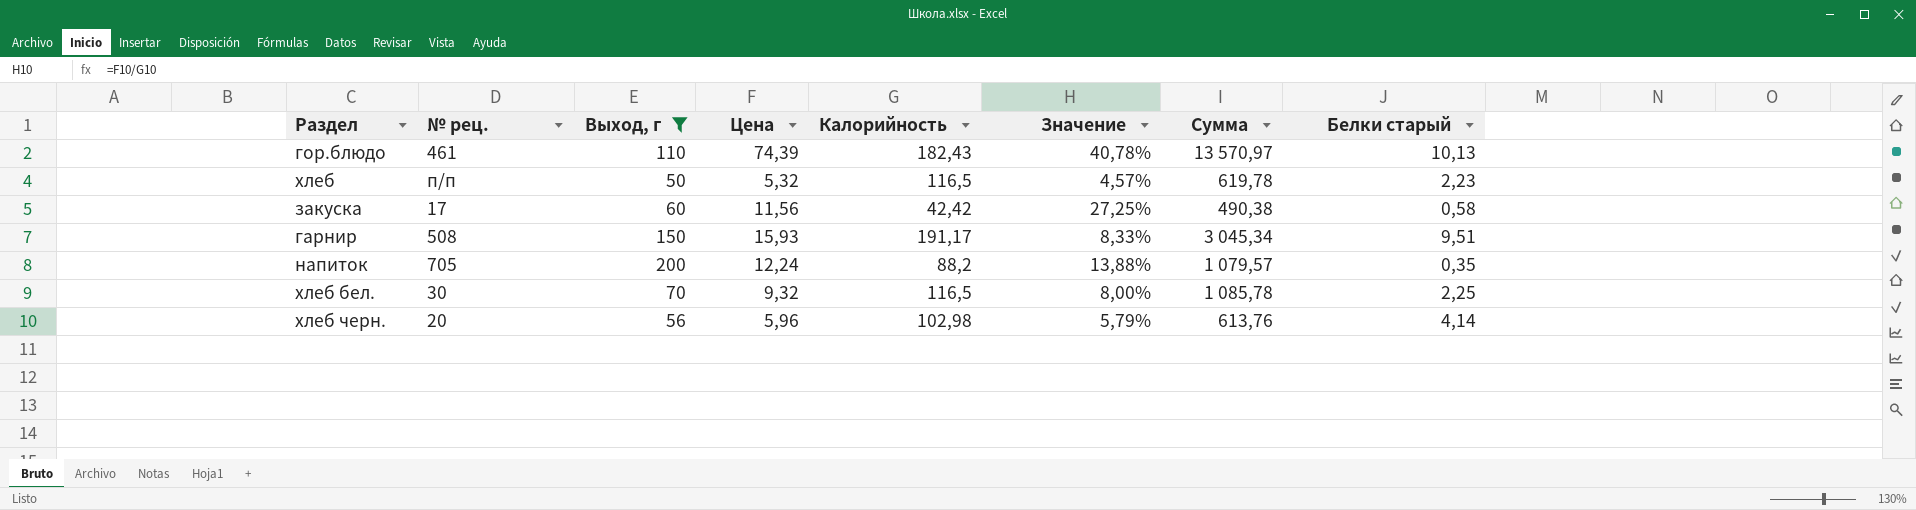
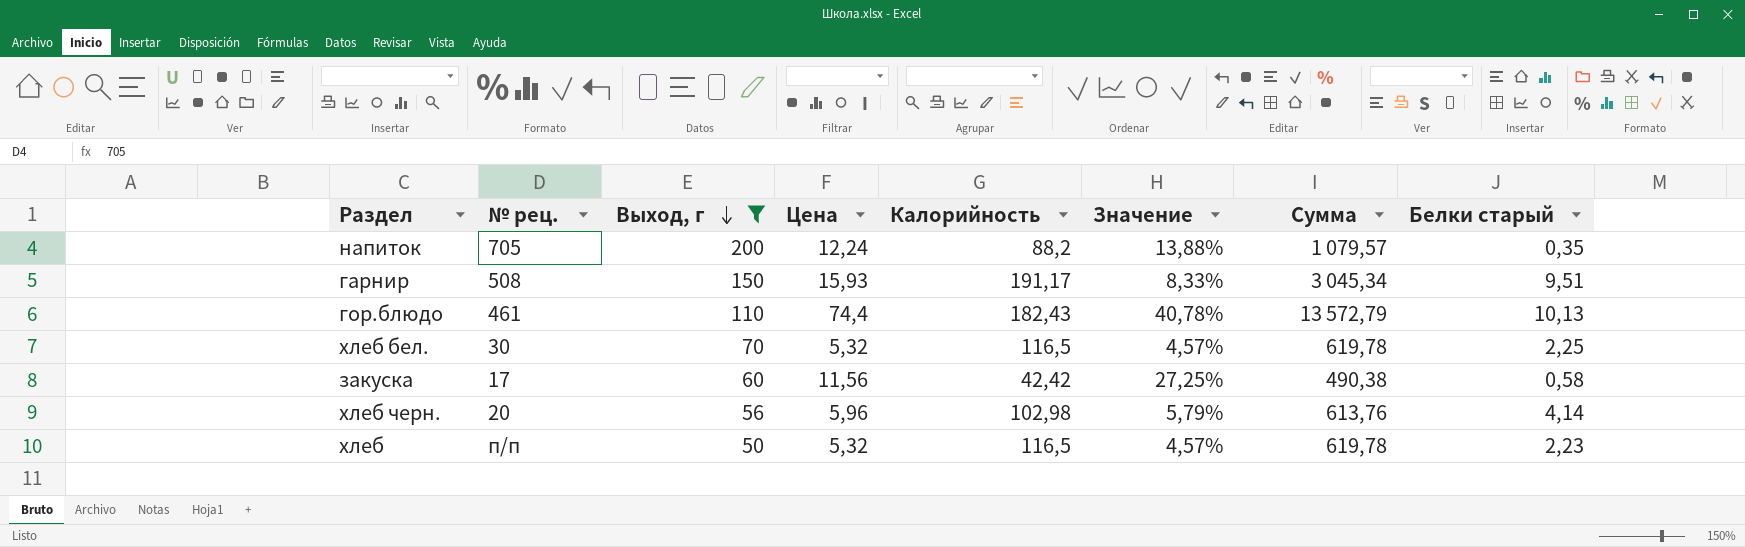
row order: none -> Выход, г descending
гор.блюдо | Цена: 74,39 -> 74,4
гор.блюдо | Сумма: 13 570,97 -> 13 572,79
хлеб бел. | Цена: 9,32 -> 5,32
хлеб бел. | Значение: 8,00% -> 4,57%
хлеб бел. | Сумма: 1 085,78 -> 619,78

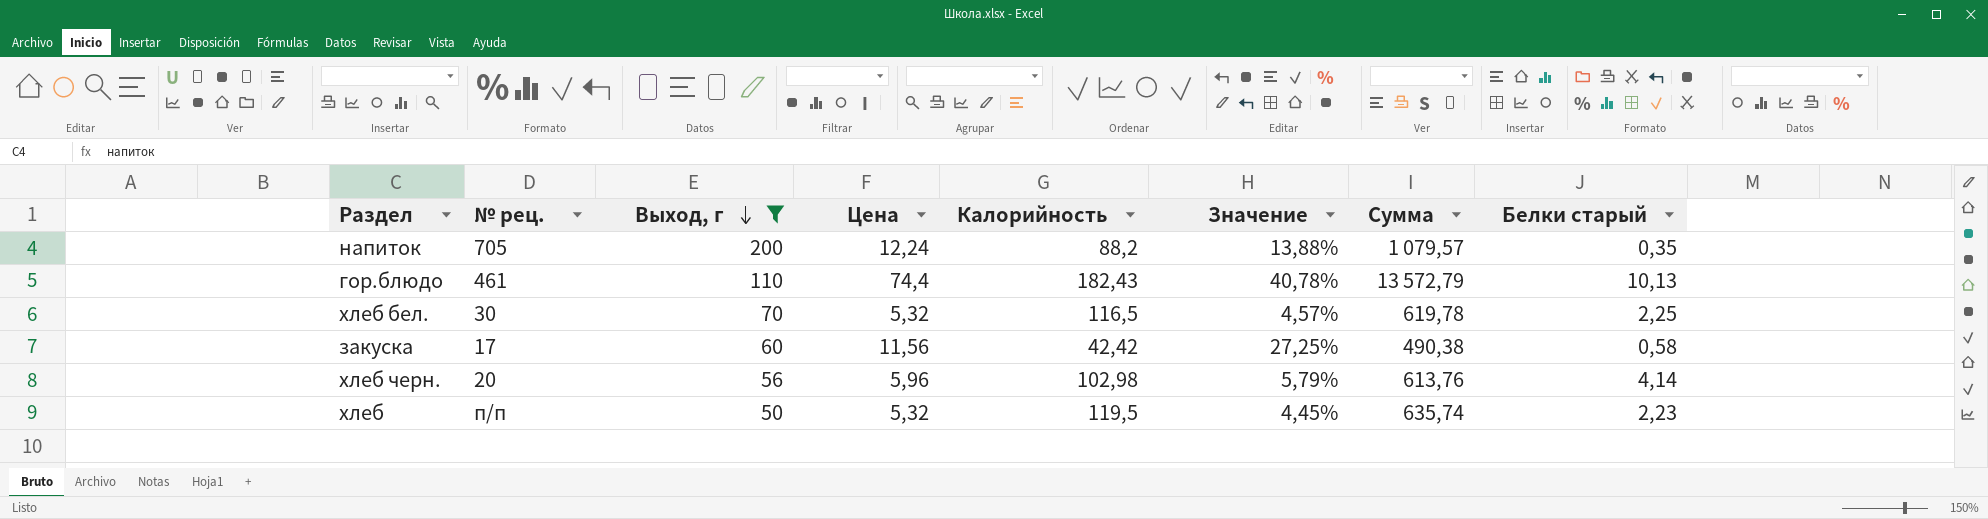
row гарнир: 508 | 150 | 15,93 | 191,17 | 8,33% | 3 045,34 | 9,51 -> none
хлеб | Калорийность: 116,5 -> 119,5
хлеб | Значение: 4,57% -> 4,45%
хлеб | Сумма: 619,78 -> 635,74

